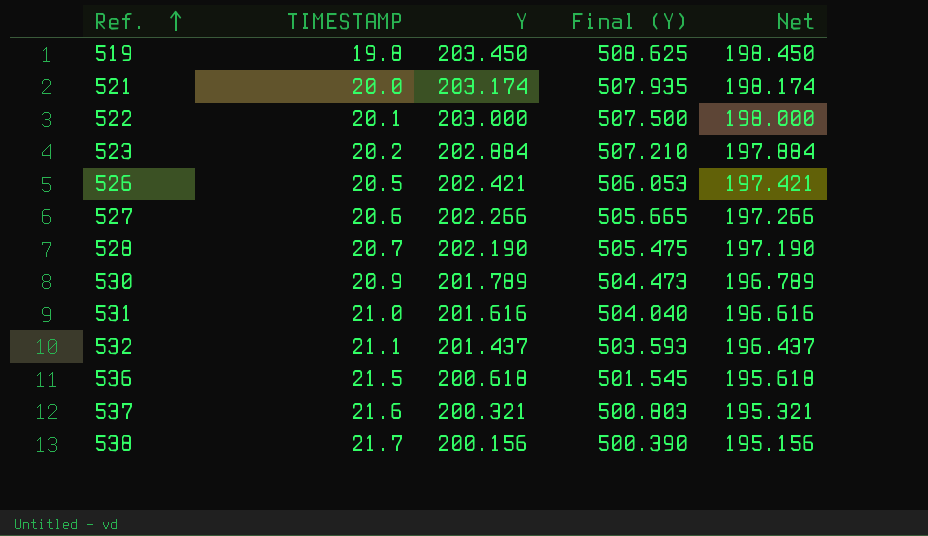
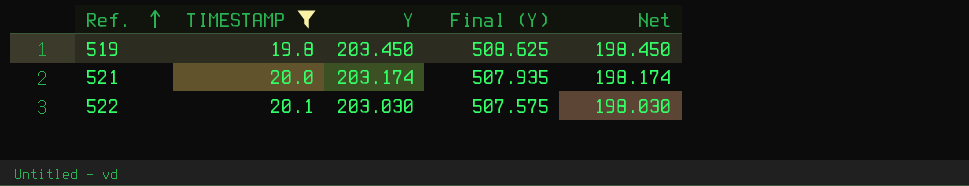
filter: none -> TIMESTAMP <= 20.1
522 | Y: 203.000 -> 203.030
522 | Final (Y): 507.500 -> 507.575
522 | Net: 198.000 -> 198.030

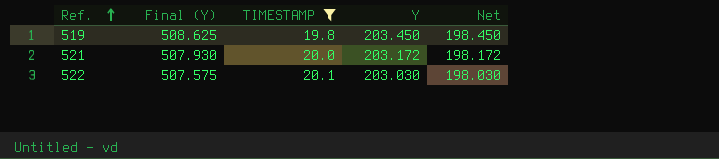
column Final (Y) | position: 4 -> 2
521 | Final (Y): 507.935 -> 507.930
521 | Y: 203.174 -> 203.172
521 | Net: 198.174 -> 198.172

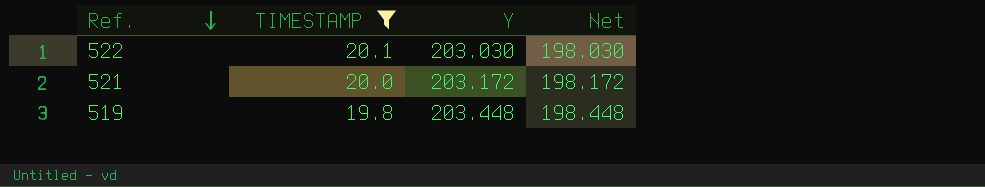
row order: Ref. ascending -> Ref. descending
column Final (Y) | formula: [Y] * 2.5 -> none
519 | Y: 203.450 -> 203.448
519 | Net: 198.450 -> 198.448

